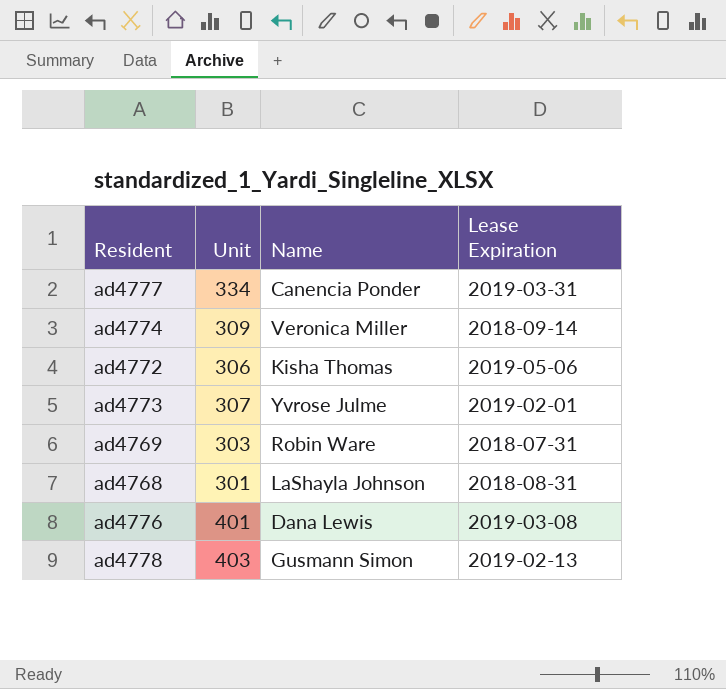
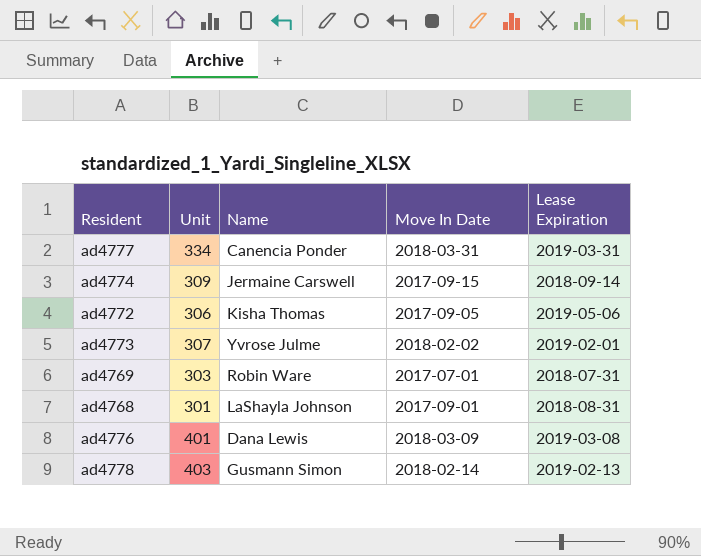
column Move In Date | position: none -> 4
ad4774 | Name: Veronica Miller -> Jermaine Carswell

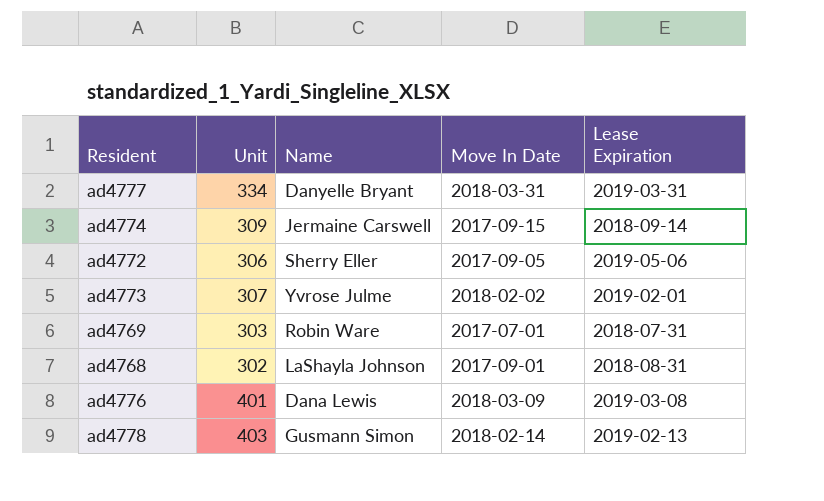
ad4777 | Name: Canencia Ponder -> Danyelle Bryant
ad4772 | Name: Kisha Thomas -> Sherry Eller
ad4768 | Unit: 301 -> 302

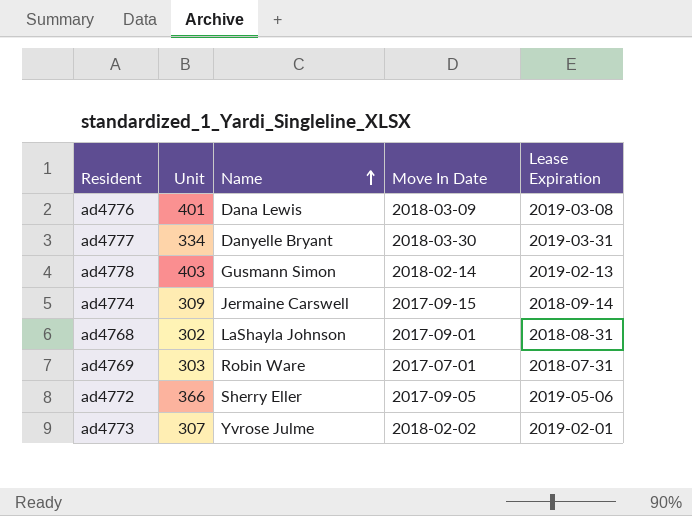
row order: none -> Name ascending
ad4777 | Move In Date: 2018-03-31 -> 2018-03-30
ad4772 | Unit: 306 -> 366

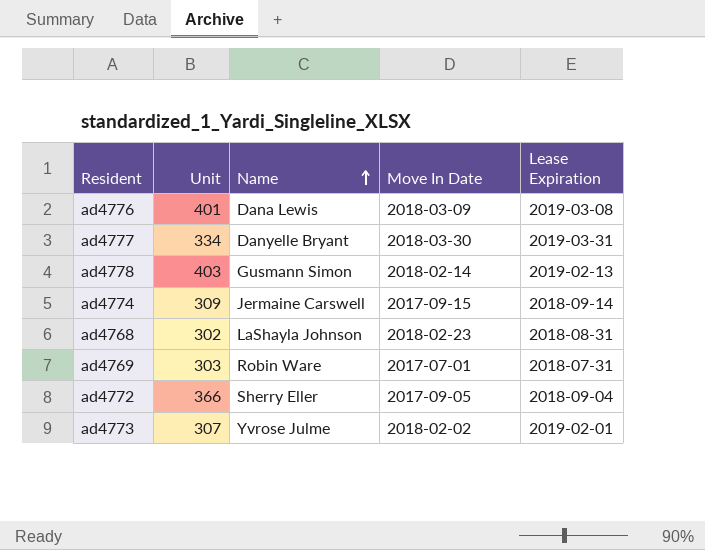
ad4768 | Move In Date: 2017-09-01 -> 2018-02-23
ad4772 | Lease Expiration: 2019-05-06 -> 2018-09-04

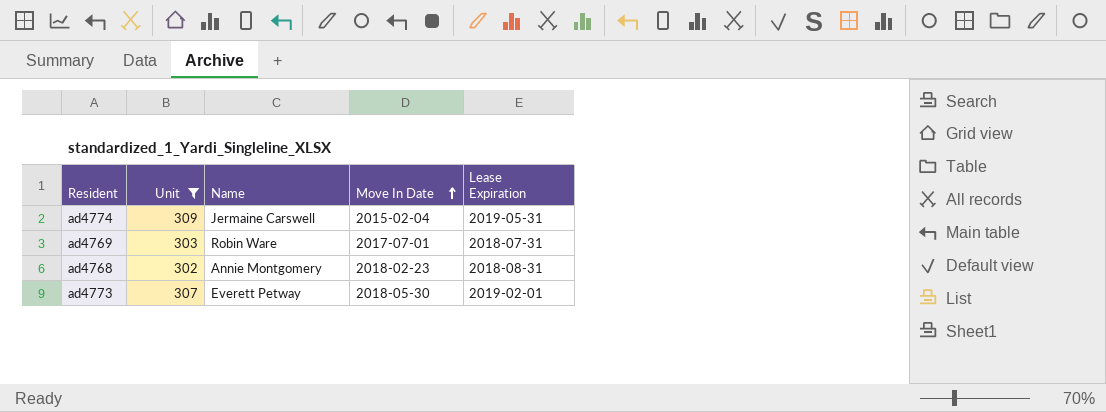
filter: none -> Unit <= 309
row order: Name ascending -> Move In Date ascending
ad4774 | Move In Date: 2017-09-15 -> 2015-02-04
ad4774 | Lease Expiration: 2018-09-14 -> 2019-05-31
ad4768 | Name: LaShayla Johnson -> Annie Montgomery
ad4773 | Name: Yvrose Julme -> Everett Petway
ad4773 | Move In Date: 2018-02-02 -> 2018-05-30

